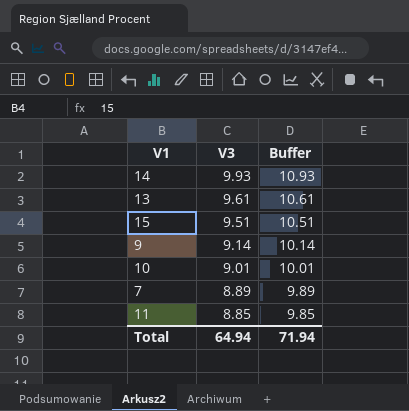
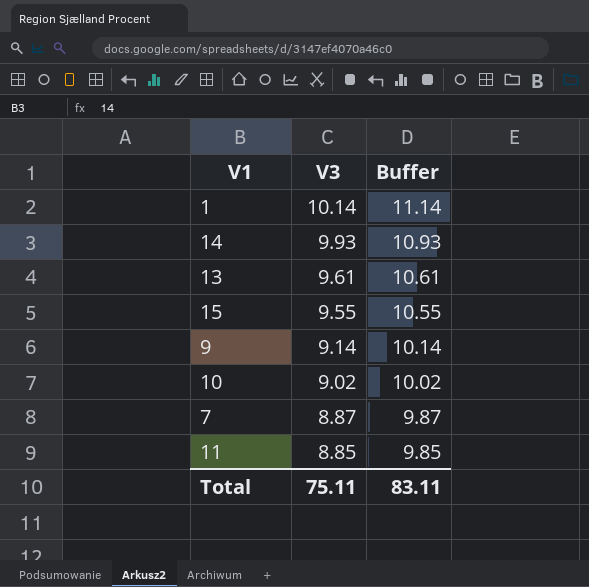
row 1: none -> 10.14 | 11.14
15 | V3: 9.51 -> 9.55
15 | Buffer: 10.51 -> 10.55
10 | V3: 9.01 -> 9.02
10 | Buffer: 10.01 -> 10.02
7 | V3: 8.89 -> 8.87
7 | Buffer: 9.89 -> 9.87
Total | V3: 64.94 -> 75.11
Total | Buffer: 71.94 -> 83.11

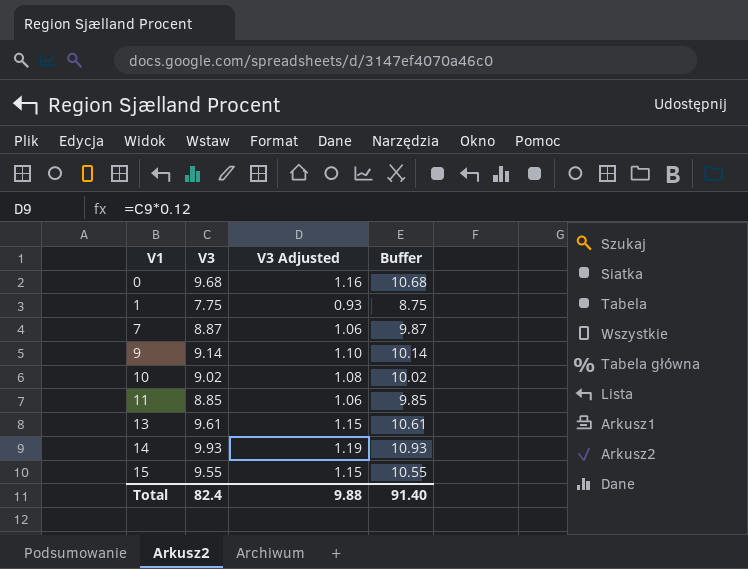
row order: V3 descending -> V1 ascending
column V3 Adjusted | formula: none -> [V3] * 0.12
row 0: none -> 9.68 | 1.16 | 10.68
1 | V3: 10.14 -> 7.75
1 | Buffer: 11.14 -> 8.75
Total | V3: 75.11 -> 82.4
Total | Buffer: 83.11 -> 91.40

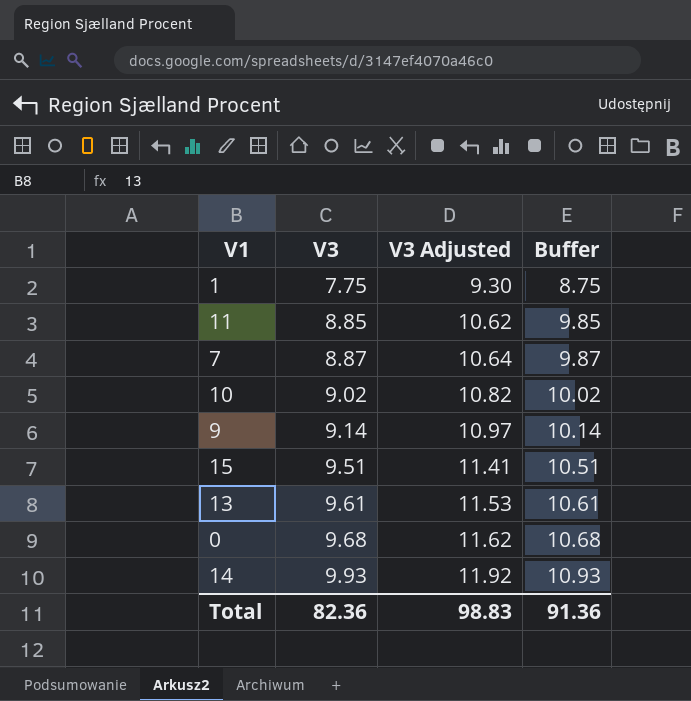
row order: V1 ascending -> V3 ascending
column V3 Adjusted | formula: [V3] * 0.12 -> [V3] * 1.2
15 | V3: 9.55 -> 9.51
15 | Buffer: 10.55 -> 10.51
Total | V3: 82.4 -> 82.36
Total | V3 Adjusted: 9.88 -> 98.83
Total | Buffer: 91.40 -> 91.36

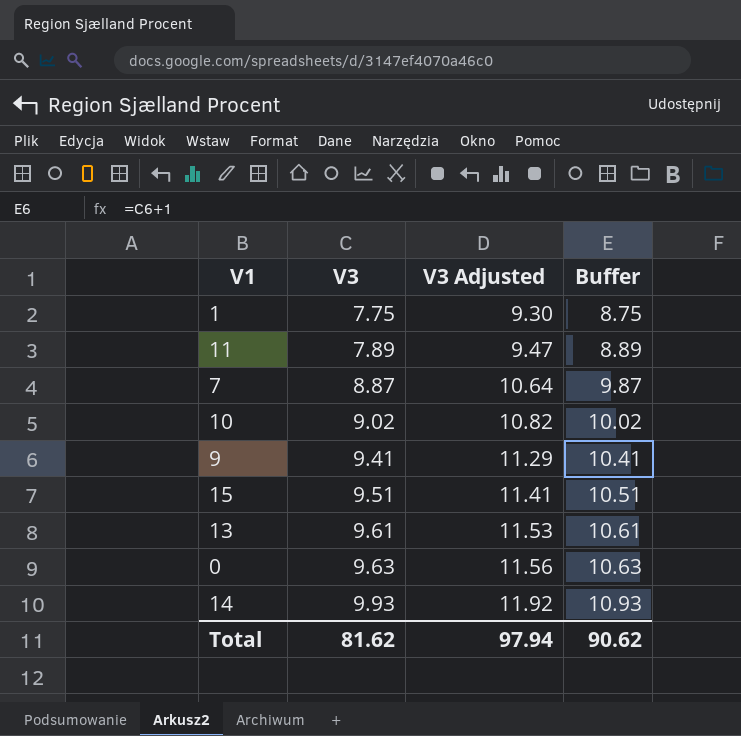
11 | V3: 8.85 -> 7.89
11 | V3 Adjusted: 10.62 -> 9.47
11 | Buffer: 9.85 -> 8.89
9 | V3: 9.14 -> 9.41
9 | V3 Adjusted: 10.97 -> 11.29
9 | Buffer: 10.14 -> 10.41
0 | V3: 9.68 -> 9.63
0 | V3 Adjusted: 11.62 -> 11.56
0 | Buffer: 10.68 -> 10.63
Total | V3: 82.36 -> 81.62
Total | V3 Adjusted: 98.83 -> 97.94
Total | Buffer: 91.36 -> 90.62

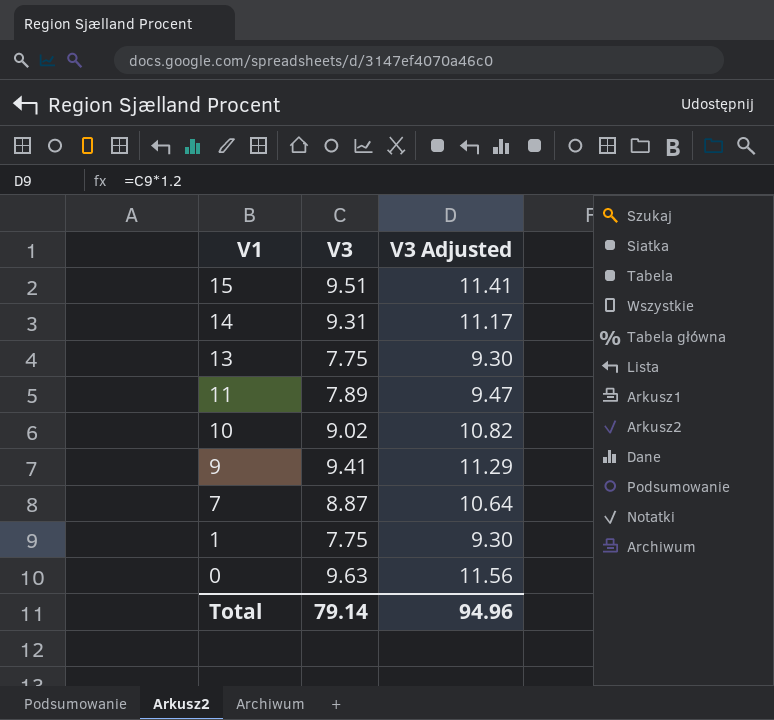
row order: V3 ascending -> V1 descending
column Buffer | formula: [V3] + 1 -> none
14 | V3: 9.93 -> 9.31
14 | V3 Adjusted: 11.92 -> 11.17
13 | V3: 9.61 -> 7.75
13 | V3 Adjusted: 11.53 -> 9.30
Total | V3: 81.62 -> 79.14
Total | V3 Adjusted: 97.94 -> 94.96

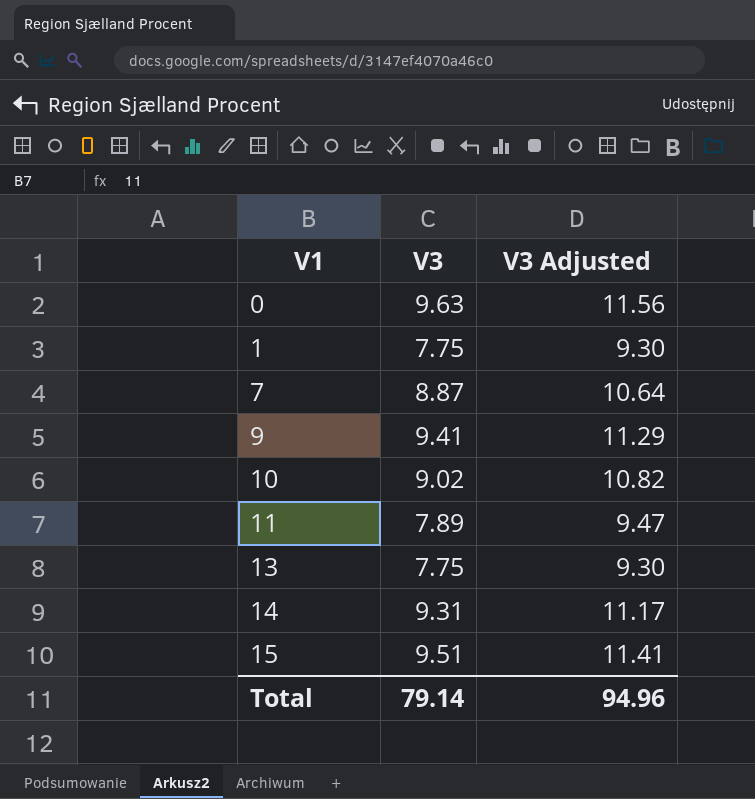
row order: V1 descending -> V1 ascending

